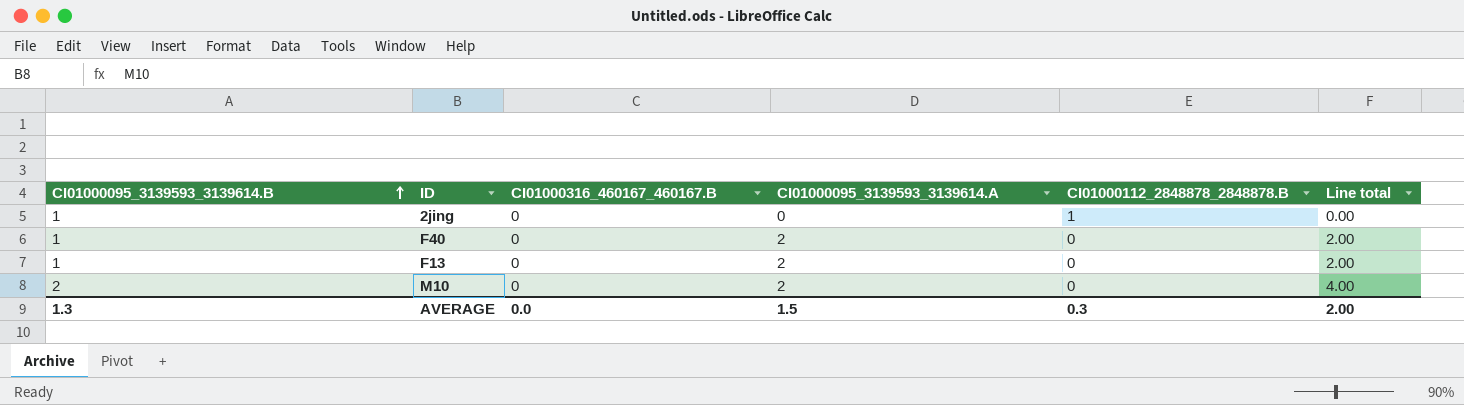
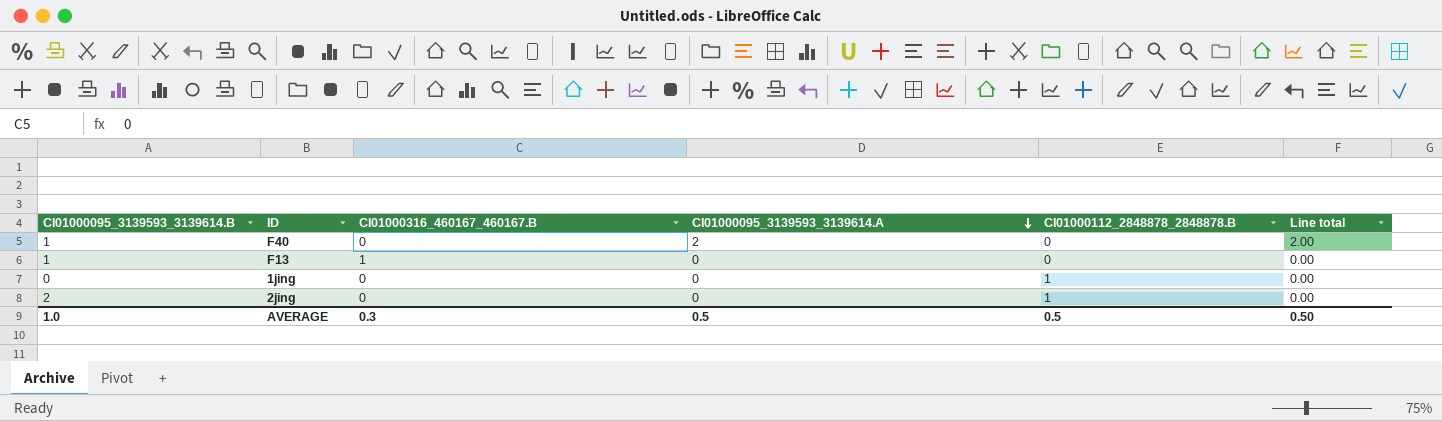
row order: CI01000095_3139593_3139614.B ascending -> CI01000095_3139593_3139614.A descending
row M10: 2 | 0 | 2 | 0 | 4.00 -> none
F13 | CI01000316_460167_460167.B: 0 -> 1
F13 | CI01000095_3139593_3139614.A: 2 -> 0
F13 | Line total: 2.00 -> 0.00
row 1jing: none -> 0 | 0 | 0 | 1 | 0.00
2jing | CI01000095_3139593_3139614.B: 1 -> 2
AVERAGE | CI01000095_3139593_3139614.B: 1.3 -> 1.0
AVERAGE | CI01000316_460167_460167.B: 0.0 -> 0.3
AVERAGE | CI01000095_3139593_3139614.A: 1.5 -> 0.5
AVERAGE | CI01000112_2848878_2848878.B: 0.3 -> 0.5
AVERAGE | Line total: 2.00 -> 0.50

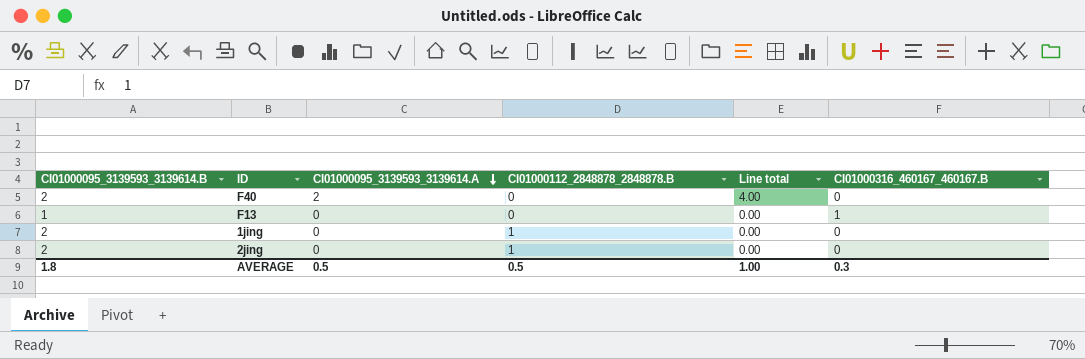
column CI01000316_460167_460167.B | position: 3 -> 6
F40 | CI01000095_3139593_3139614.B: 1 -> 2
F40 | Line total: 2.00 -> 4.00
1jing | CI01000095_3139593_3139614.B: 0 -> 2
AVERAGE | CI01000095_3139593_3139614.B: 1.0 -> 1.8
AVERAGE | Line total: 0.50 -> 1.00

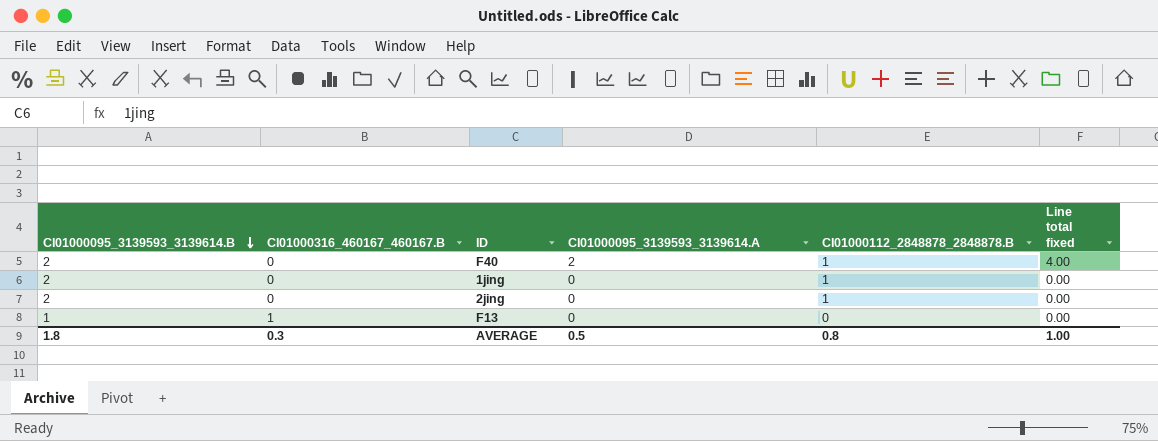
row order: CI01000095_3139593_3139614.A descending -> CI01000095_3139593_3139614.B descending
column CI01000316_460167_460167.B | position: 6 -> 2
column name: Line total -> Line total fixed
F40 | CI01000112_2848878_2848878.B: 0 -> 1
AVERAGE | CI01000112_2848878_2848878.B: 0.5 -> 0.8

